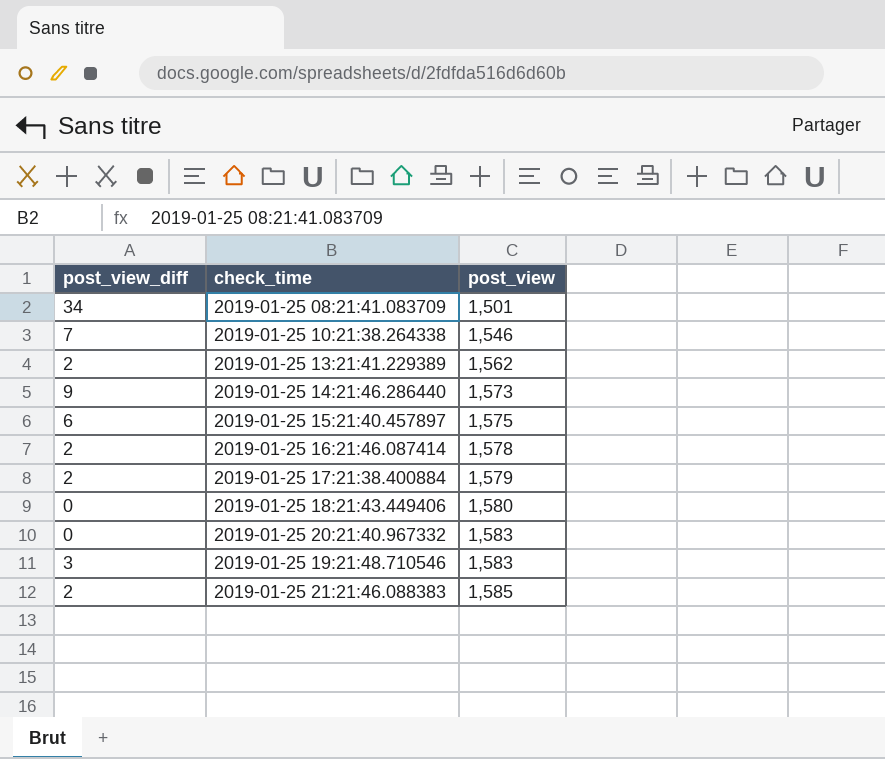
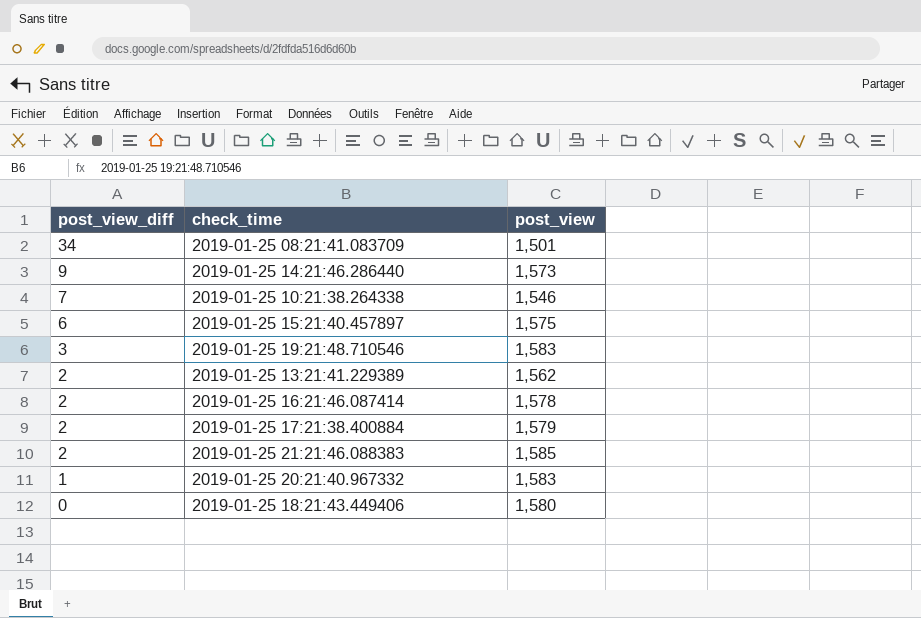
row order: post_view ascending -> post_view_diff descending
2019-01-25 20:21:40.967332 | post_view_diff: 0 -> 1

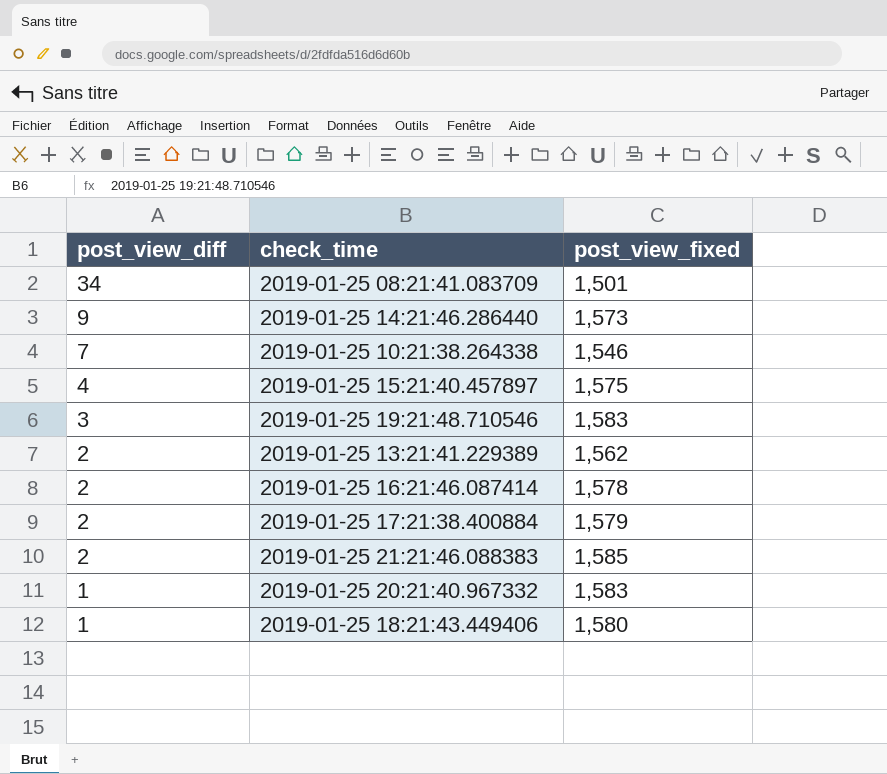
column name: post_view -> post_view_fixed
2019-01-25 15:21:40.457897 | post_view_diff: 6 -> 4
2019-01-25 18:21:43.449406 | post_view_diff: 0 -> 1

